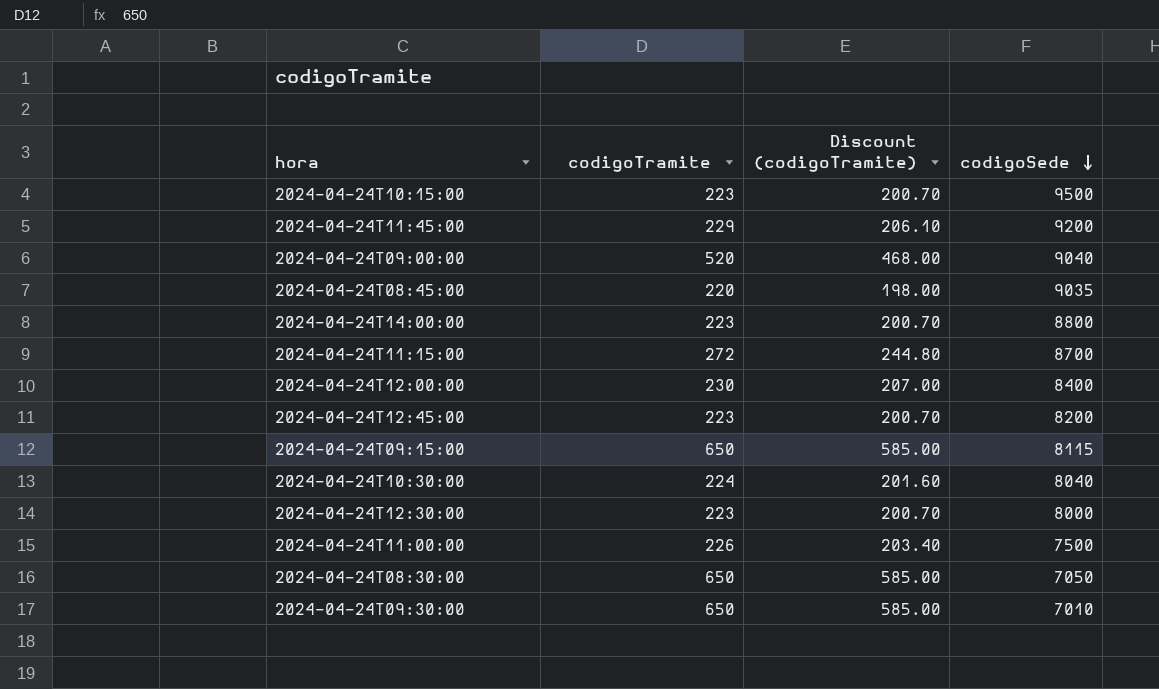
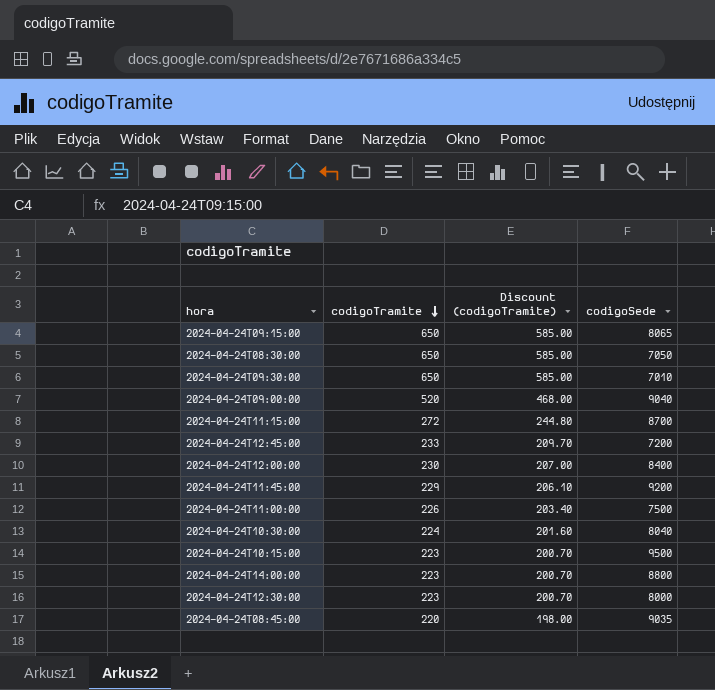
row order: codigoSede descending -> codigoTramite descending
2024-04-24T09:15:00 | codigoSede: 8115 -> 8065
2024-04-24T12:45:00 | codigoTramite: 223 -> 233
2024-04-24T12:45:00 | Discount (codigoTramite): 200.70 -> 209.70
2024-04-24T12:45:00 | codigoSede: 8200 -> 7200

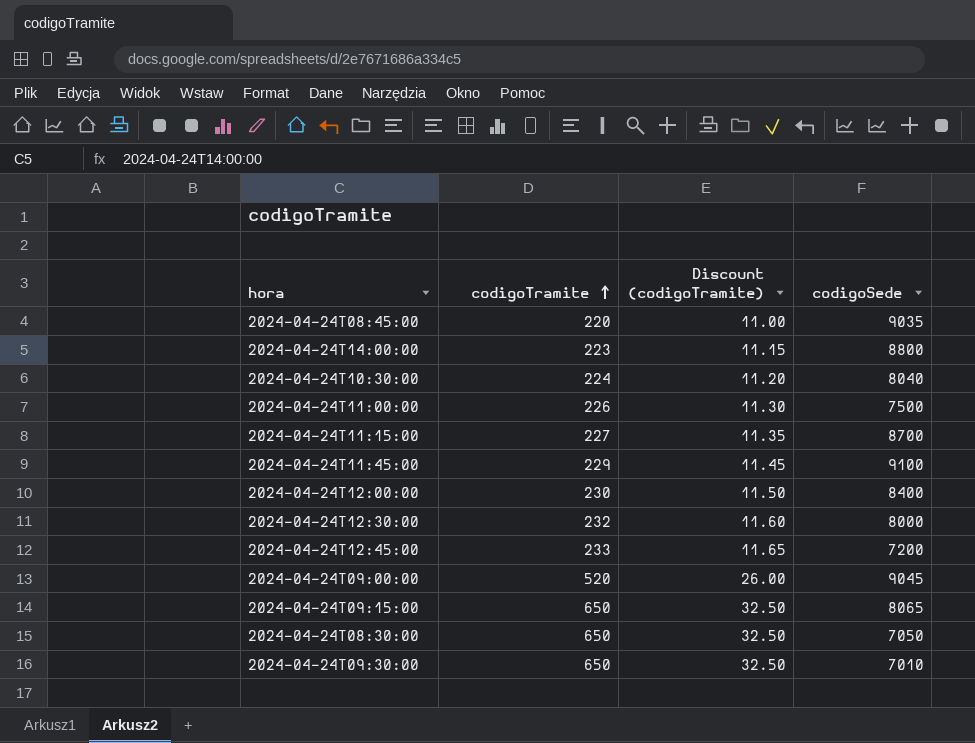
row order: codigoTramite descending -> codigoTramite ascending
column Discount (codigoTramite) | formula: [codigoTramite] * 0.9 -> [codigoTramite] * 0.05
row 2024-04-24T10:15:00: 223 | 200.70 | 9500 -> none
2024-04-24T11:15:00 | codigoTramite: 272 -> 227
2024-04-24T11:45:00 | codigoSede: 9200 -> 9100
2024-04-24T12:30:00 | codigoTramite: 223 -> 232
2024-04-24T09:00:00 | codigoSede: 9040 -> 9045

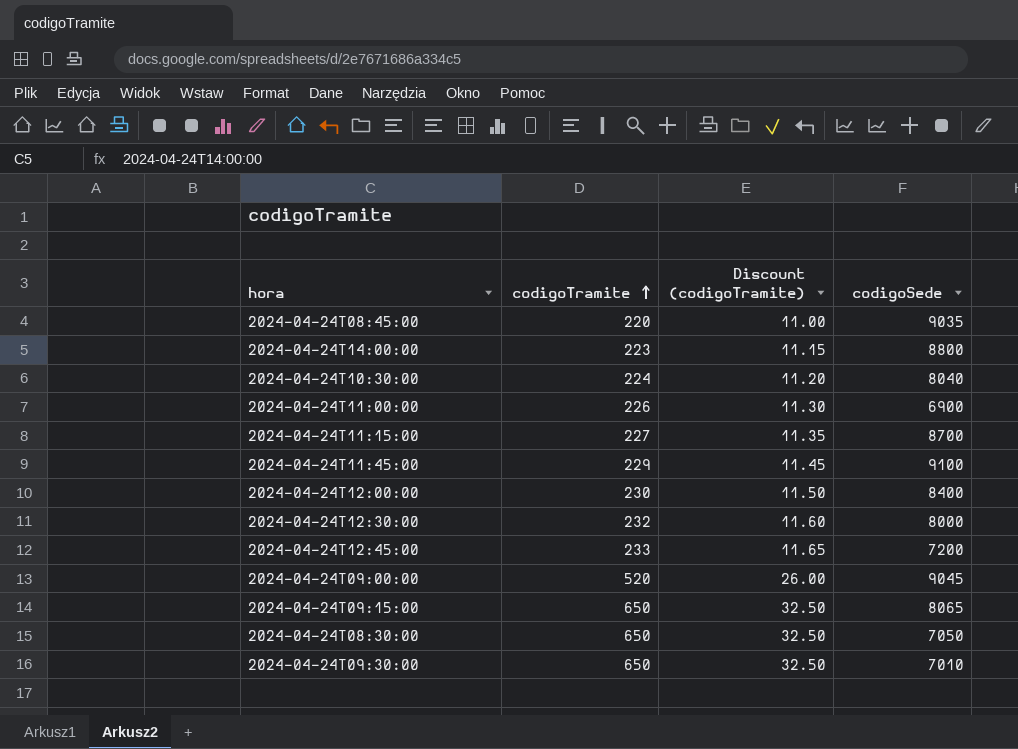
2024-04-24T11:00:00 | codigoSede: 7500 -> 6900

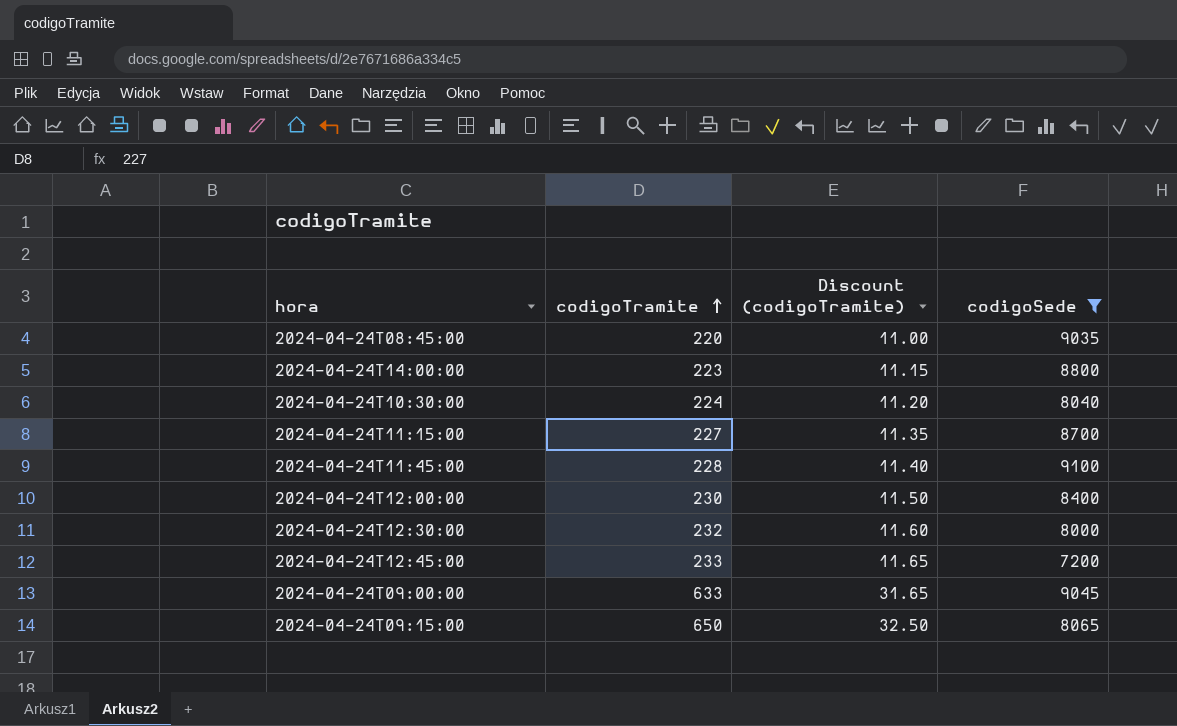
filter: none -> codigoSede >= 7200
2024-04-24T11:45:00 | codigoTramite: 229 -> 228
2024-04-24T11:45:00 | Discount (codigoTramite): 11.45 -> 11.40
2024-04-24T09:00:00 | codigoTramite: 520 -> 633
2024-04-24T09:00:00 | Discount (codigoTramite): 26.00 -> 31.65

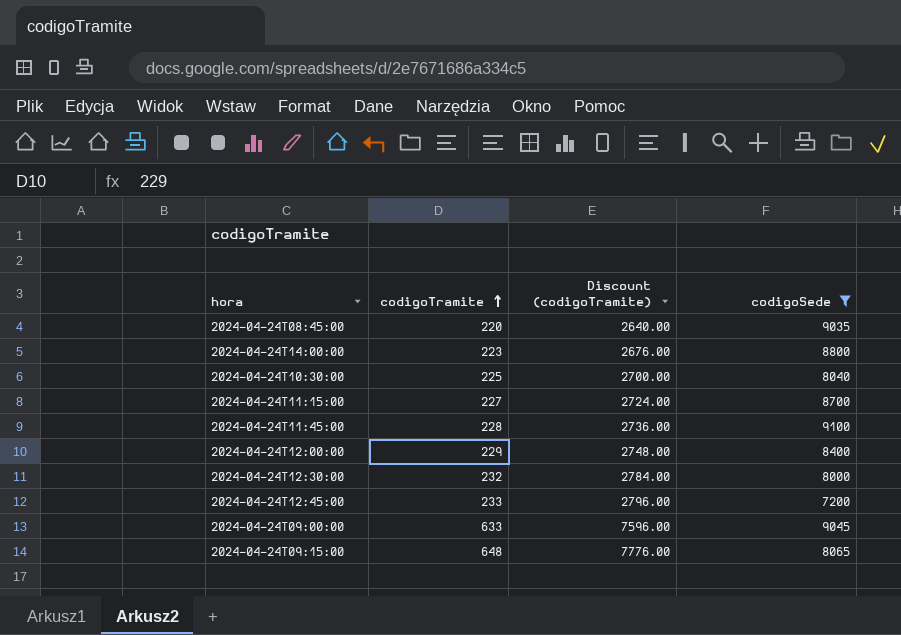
column Discount (codigoTramite) | formula: [codigoTramite] * 0.05 -> [codigoTramite] * 12
2024-04-24T10:30:00 | codigoTramite: 224 -> 225
2024-04-24T12:00:00 | codigoTramite: 230 -> 229
2024-04-24T09:15:00 | codigoTramite: 650 -> 648

